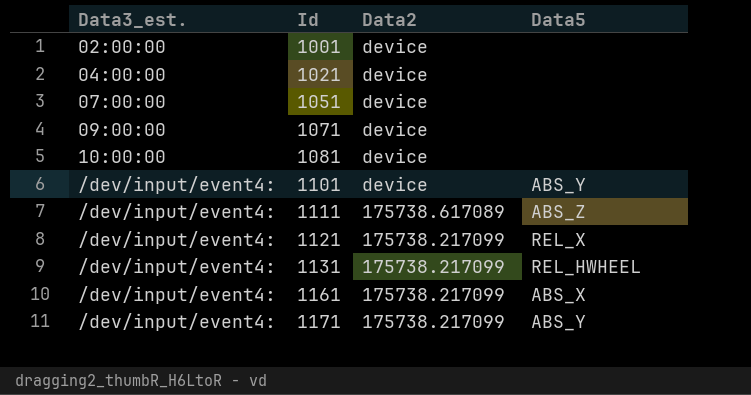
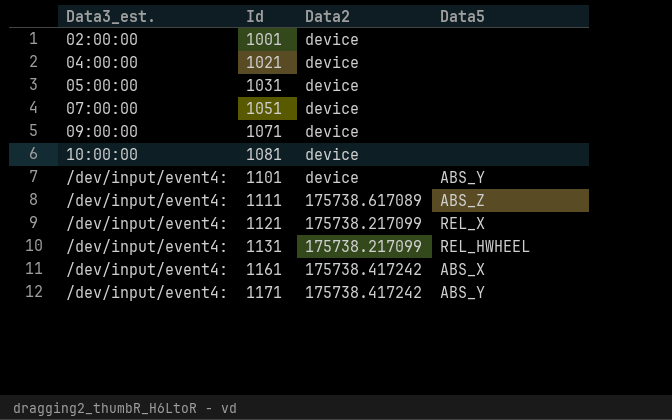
row 1031: none -> 05:00:00 | device | none
1161 | Data2: 175738.217099 -> 175738.417242
1171 | Data2: 175738.217099 -> 175738.417242

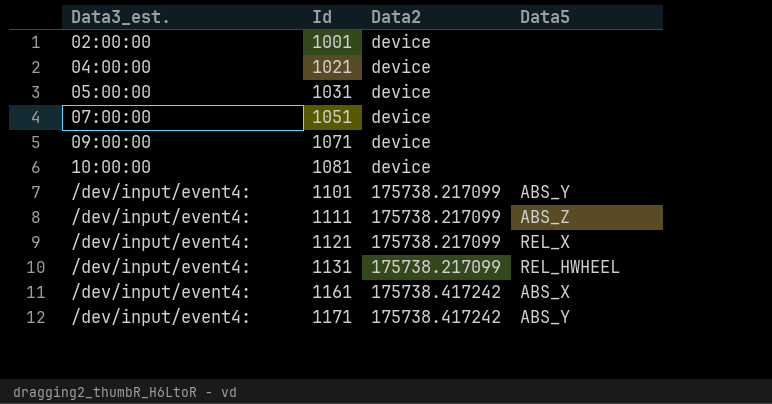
1101 | Data2: device -> 175738.217099
1111 | Data2: 175738.617089 -> 175738.217099

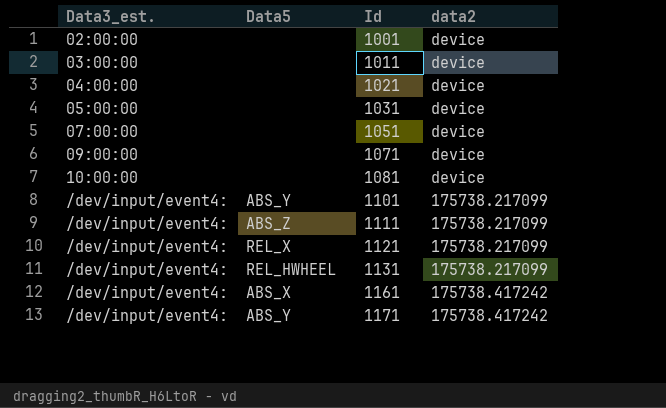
column Data5 | position: 4 -> 2
column name: Data2 -> data2
row 1011: none -> 03:00:00 | none | device

